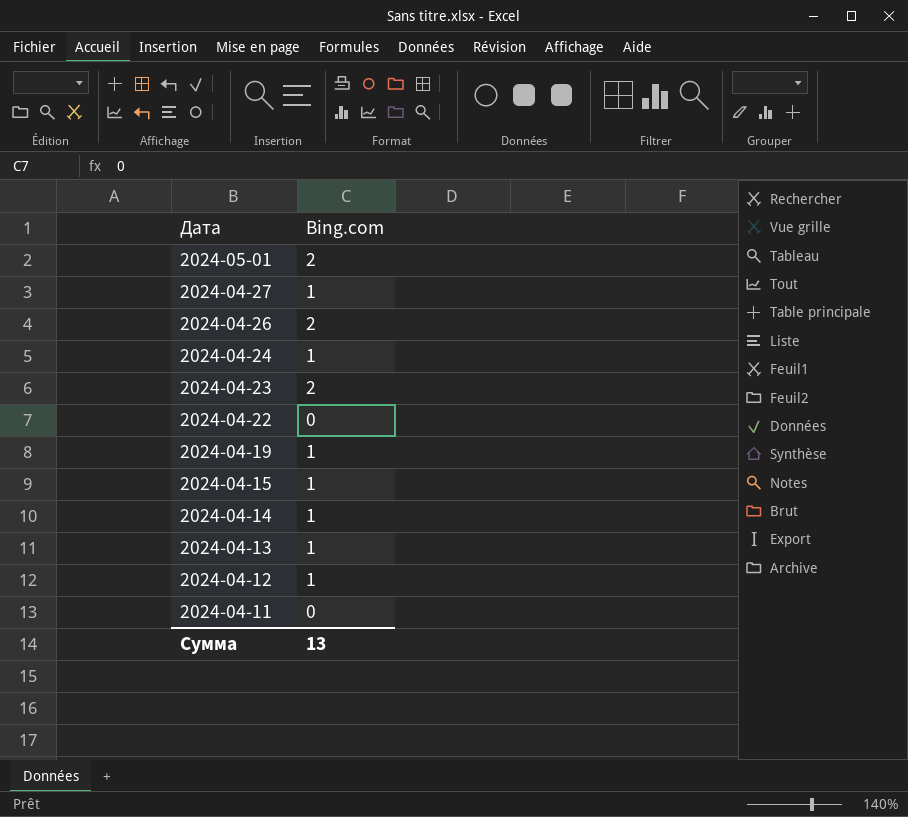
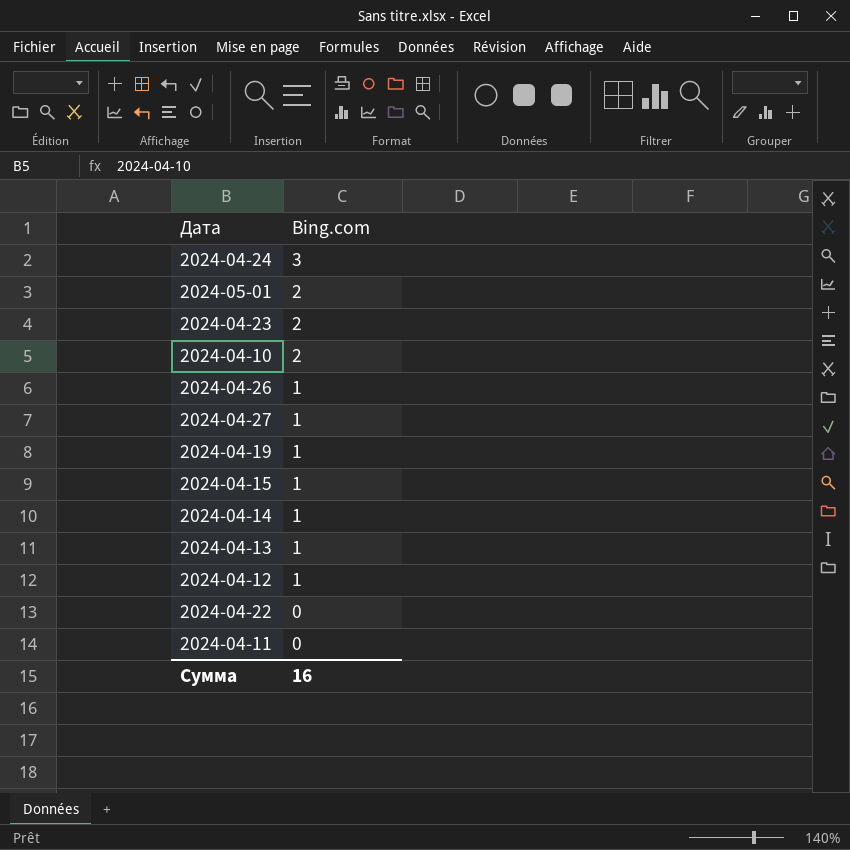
row order: Дата descending -> Bing.com descending
2024-04-24 | Bing.com: 1 -> 3
row 2024-04-10: none -> 2
2024-04-26 | Bing.com: 2 -> 1
Сумма | Bing.com: 13 -> 16

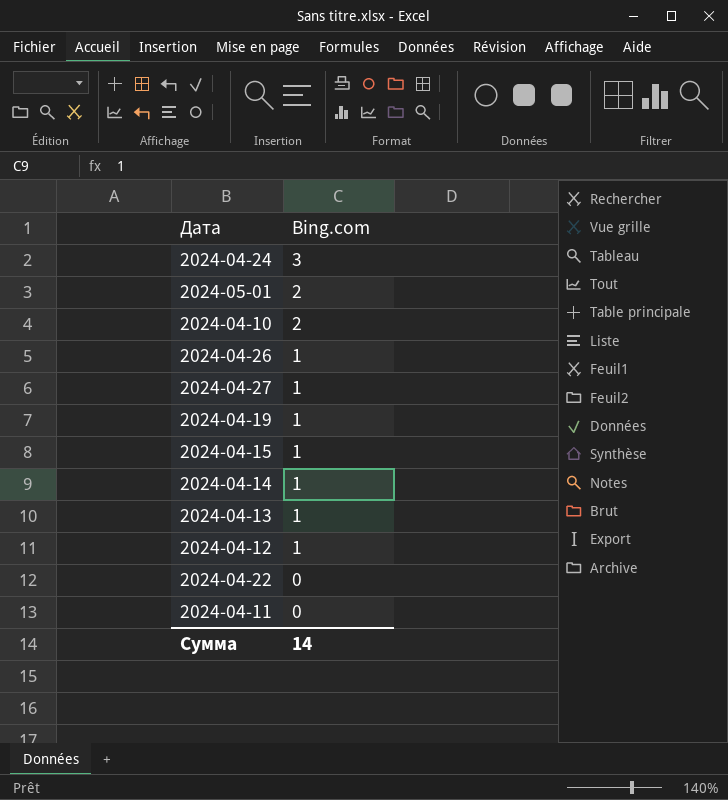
row 2024-04-23: 2 -> none
Сумма | Bing.com: 16 -> 14

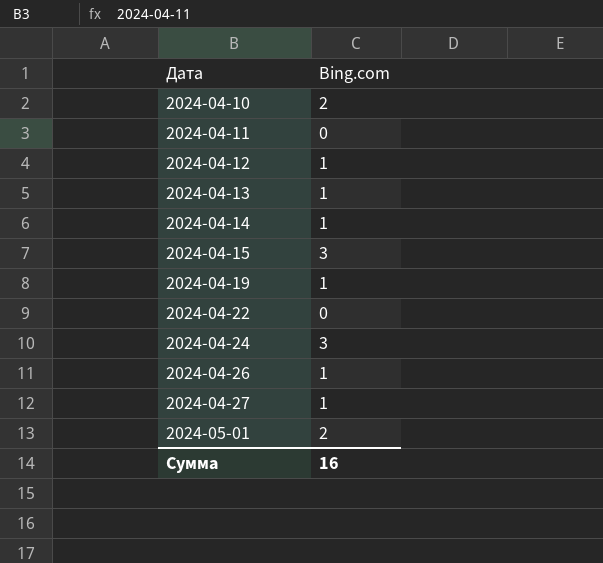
row order: Bing.com descending -> Дата ascending
2024-04-15 | Bing.com: 1 -> 3
Сумма | Bing.com: 14 -> 16

